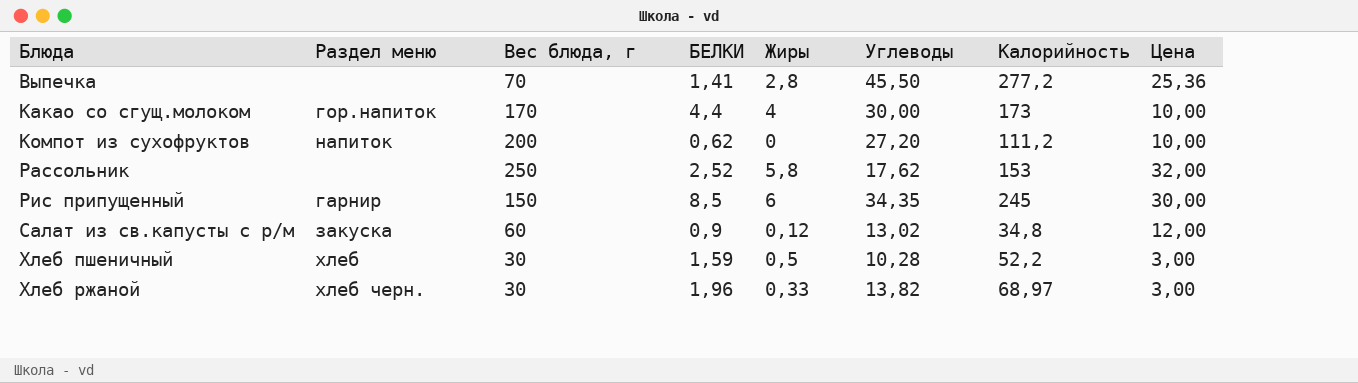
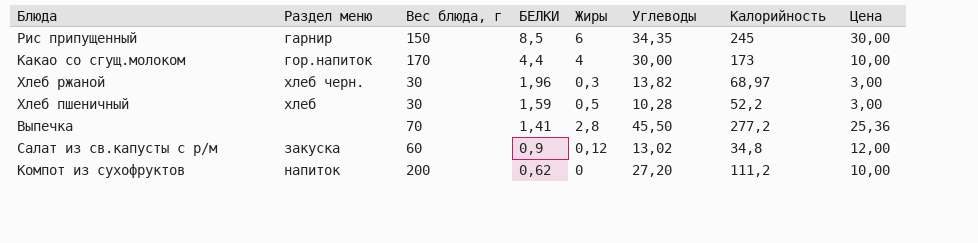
row order: Блюда ascending -> БЕЛКИ descending
row Рассольник: none | 250 | 2,52 | 5,8 | 17,62 | 153 | 32,00 -> none
Хлеб ржаной | Жиры: 0,33 -> 0,3

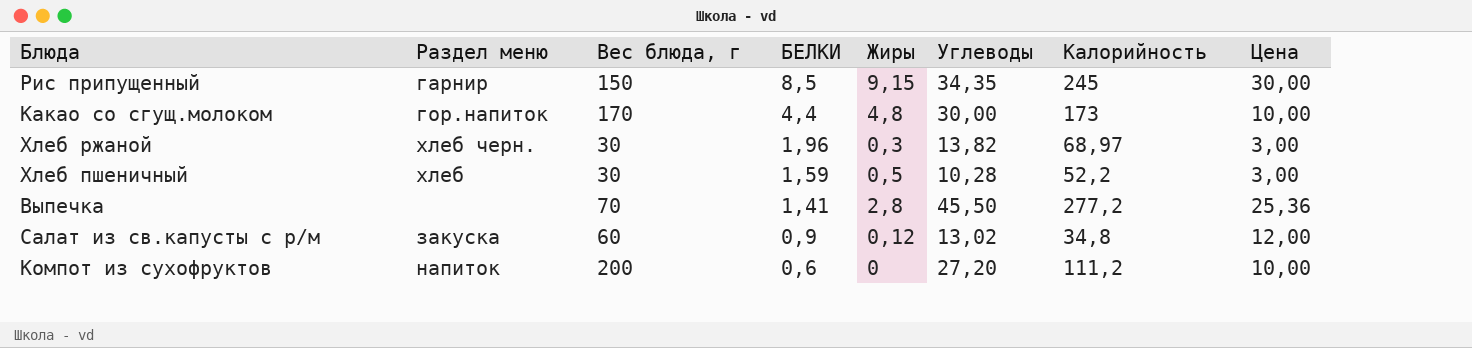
Рис припущенный | Жиры: 6 -> 9,15
Какао со сгущ.молоком | Жиры: 4 -> 4,8
Компот из сухофруктов | БЕЛКИ: 0,62 -> 0,6

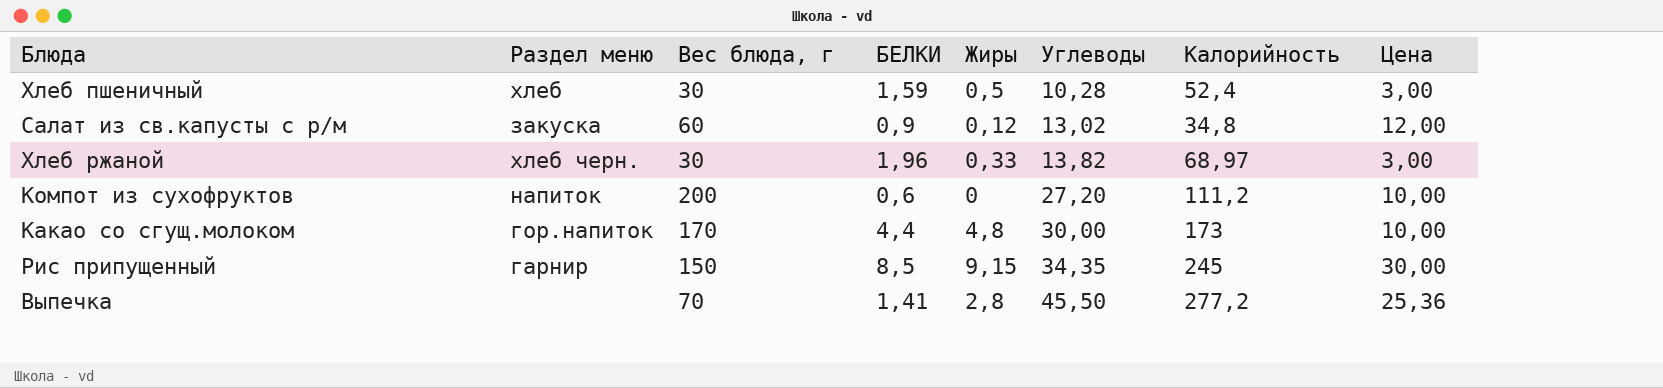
row order: БЕЛКИ descending -> Углеводы ascending
Хлеб пшеничный | Калорийность: 52,2 -> 52,4
Хлеб ржаной | Жиры: 0,3 -> 0,33

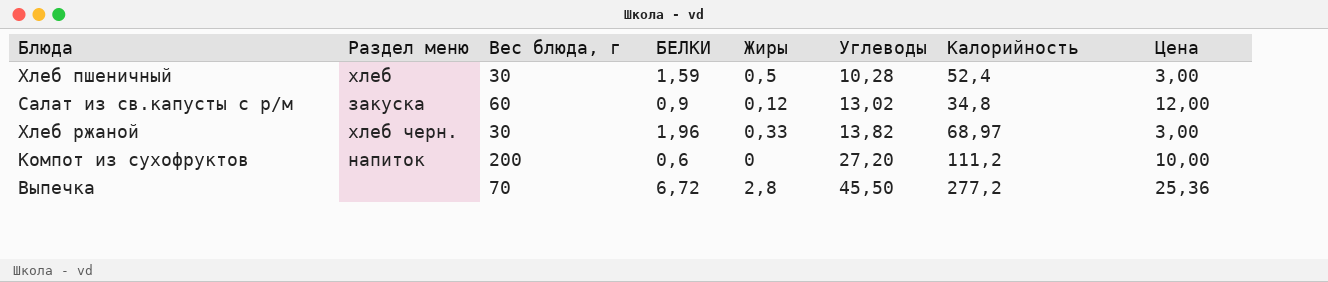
row Какао со сгущ.молоком: гор.напиток | 170 | 4,4 | 4,8 | 30,00 | 173 | 10,00 -> none
row Рис припущенный: гарнир | 150 | 8,5 | 9,15 | 34,35 | 245 | 30,00 -> none
Выпечка | БЕЛКИ: 1,41 -> 6,72

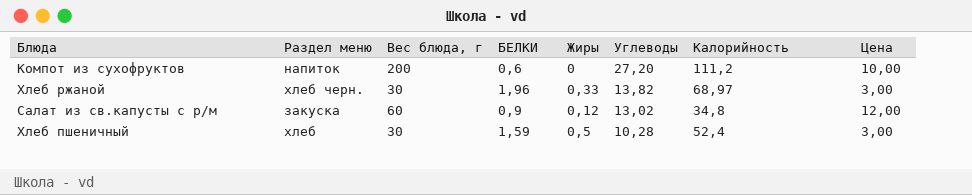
row order: Углеводы ascending -> Углеводы descending
row Выпечка: none | 70 | 6,72 | 2,8 | 45,50 | 277,2 | 25,36 -> none

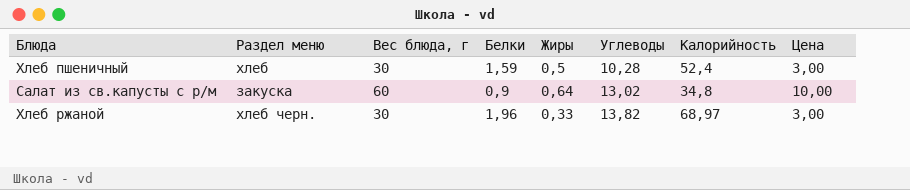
row order: Углеводы descending -> Углеводы ascending
column name: БЕЛКИ -> Белки
row Компот из сухофруктов: напиток | 200 | 0,6 | 0 | 27,20 | 111,2 | 10,00 -> none
Салат из св.капусты с р/м | Жиры: 0,12 -> 0,64
Салат из св.капусты с р/м | Цена: 12,00 -> 10,00

